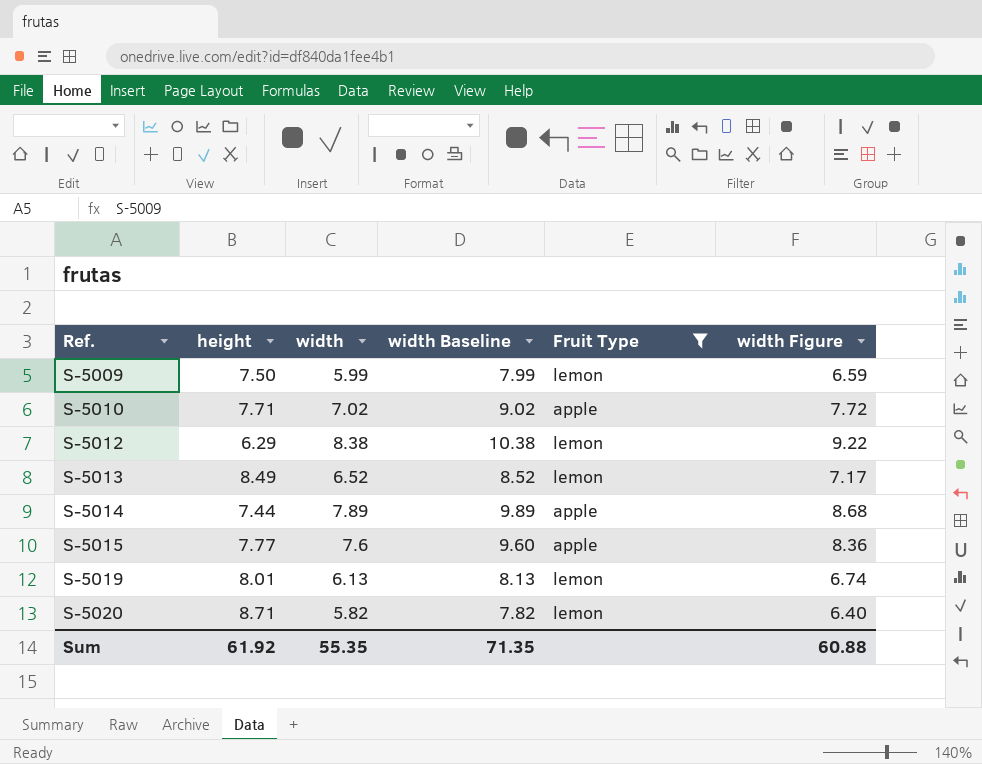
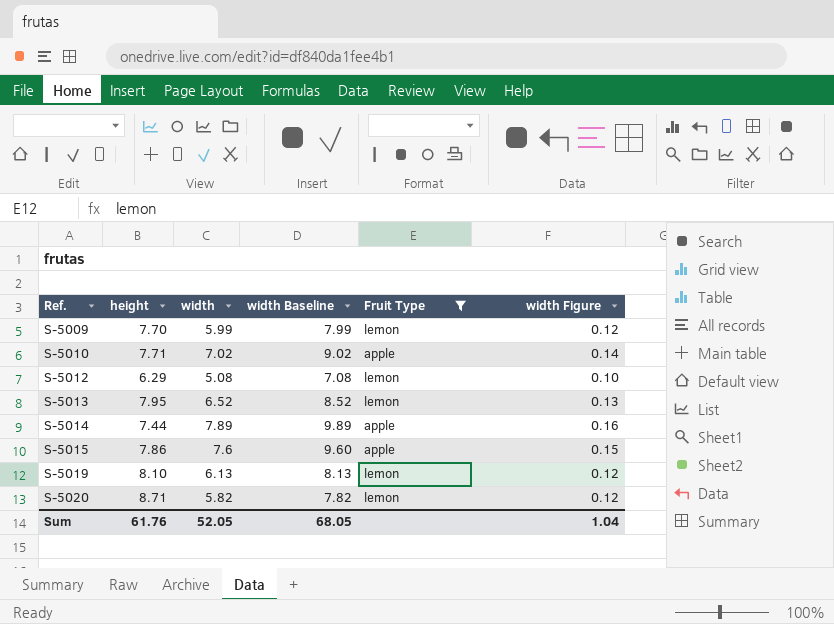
column width Figure | formula: [width] * 1.1 -> [width] * 0.02
S-5009 | height: 7.50 -> 7.70
S-5012 | width: 8.38 -> 5.08
S-5012 | width Baseline: 10.38 -> 7.08
S-5013 | height: 8.49 -> 7.95
S-5015 | height: 7.77 -> 7.86
S-5019 | height: 8.01 -> 8.10
Sum | height: 61.92 -> 61.76
Sum | width: 55.35 -> 52.05
Sum | width Baseline: 71.35 -> 68.05
Sum | width Figure: 60.88 -> 1.04

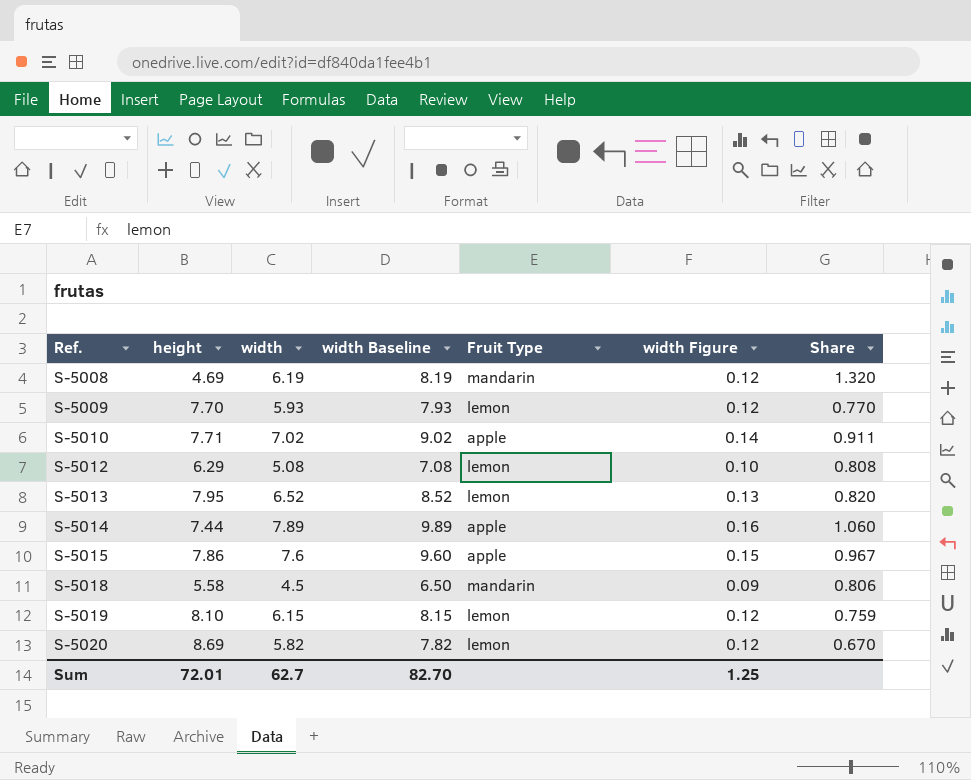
filter: Fruit Type != mandarin -> none
column Share | formula: none -> [width] / [height]
S-5009 | width: 5.99 -> 5.93
S-5009 | width Baseline: 7.99 -> 7.93
S-5019 | width: 6.13 -> 6.15
S-5019 | width Baseline: 8.13 -> 8.15
S-5020 | height: 8.71 -> 8.69
Sum | height: 61.76 -> 72.01
Sum | width: 52.05 -> 62.7
Sum | width Baseline: 68.05 -> 82.70
Sum | width Figure: 1.04 -> 1.25

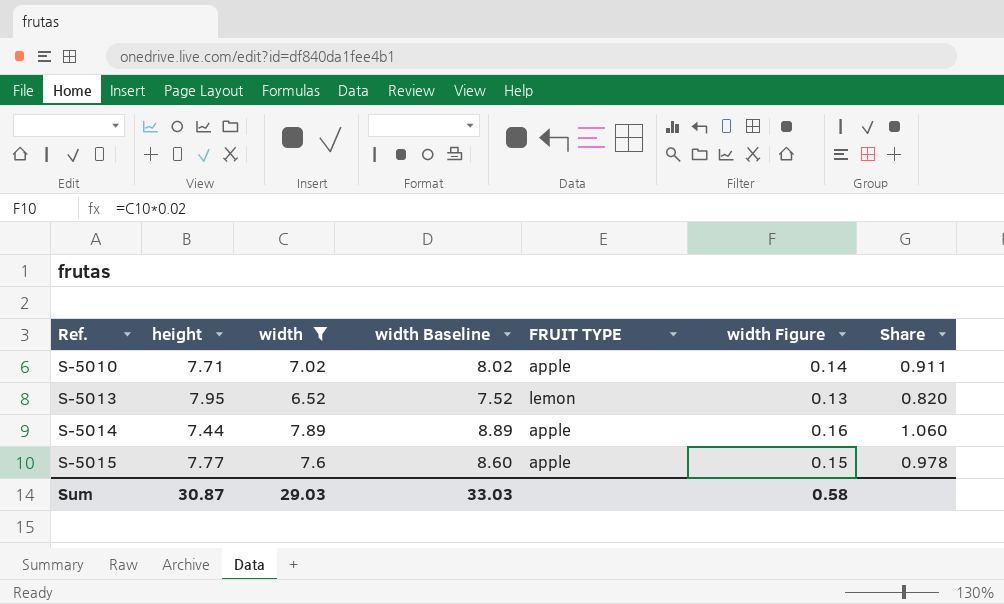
filter: none -> width >= 6.52
column width Baseline | formula: [width] + 2 -> [width] + 1
column name: Fruit Type -> FRUIT TYPE
S-5015 | height: 7.86 -> 7.77
S-5015 | Share: 0.967 -> 0.978
Sum | height: 72.01 -> 30.87
Sum | width: 62.7 -> 29.03
Sum | width Baseline: 82.70 -> 33.03
Sum | width Figure: 1.25 -> 0.58

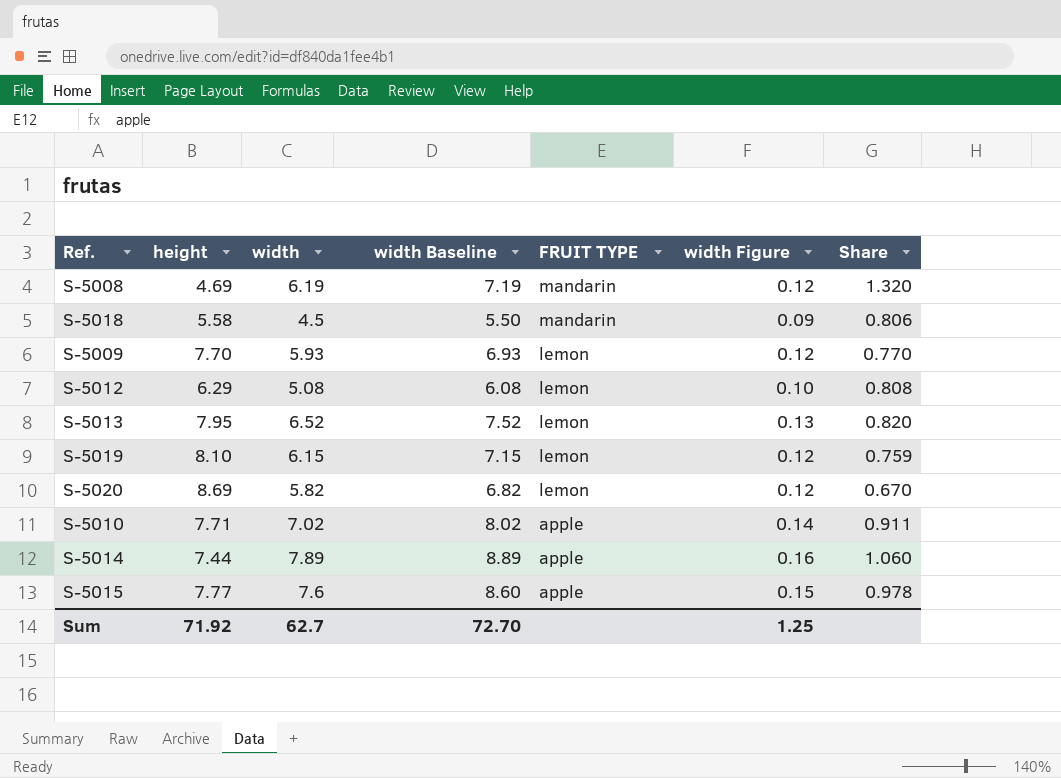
filter: width >= 6.52 -> none
row order: Ref. ascending -> FRUIT TYPE descending
Sum | height: 30.87 -> 71.92
Sum | width: 29.03 -> 62.7
Sum | width Baseline: 33.03 -> 72.70
Sum | width Figure: 0.58 -> 1.25

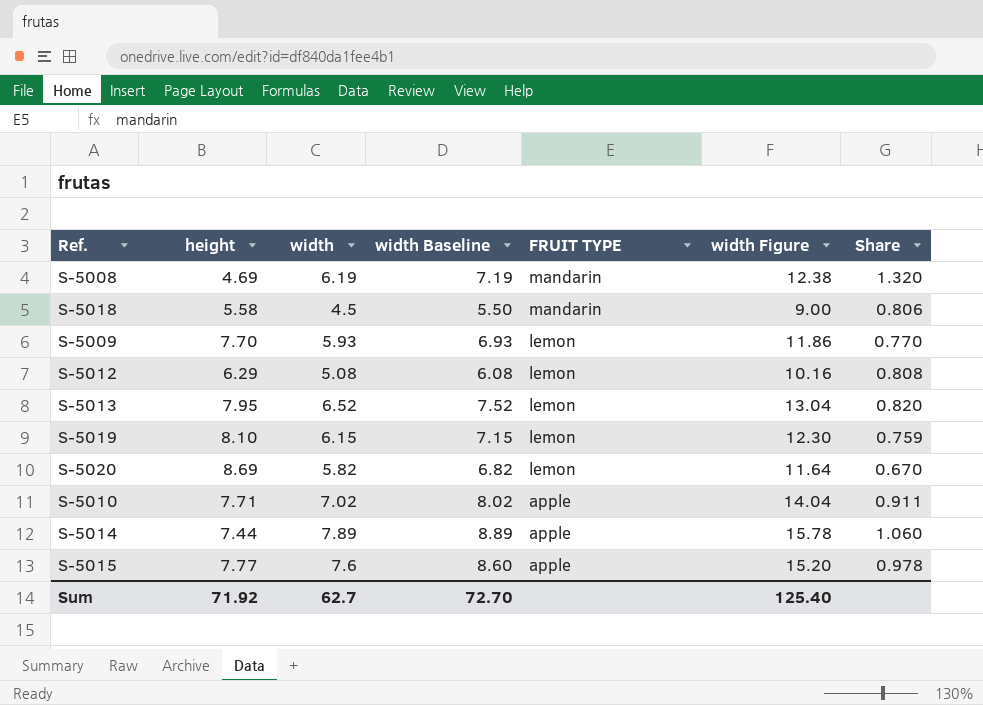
column width Figure | formula: [width] * 0.02 -> [width] * 2
Sum | width Figure: 1.25 -> 125.40

